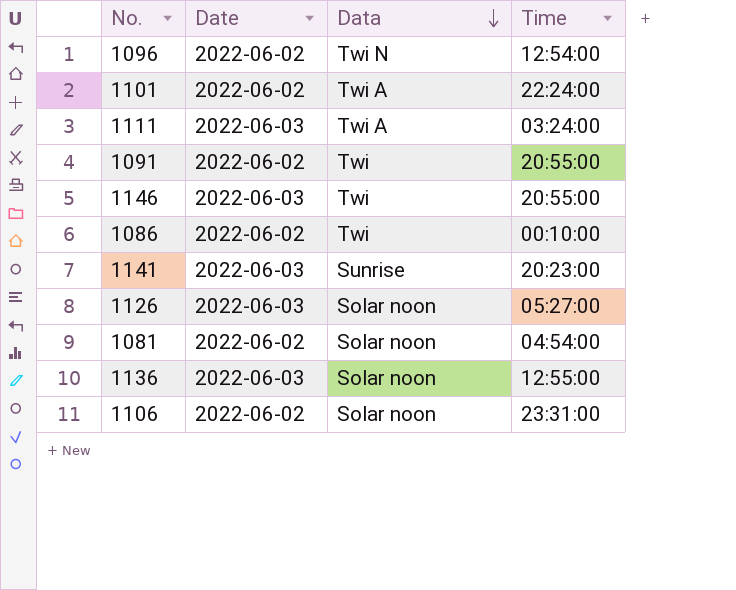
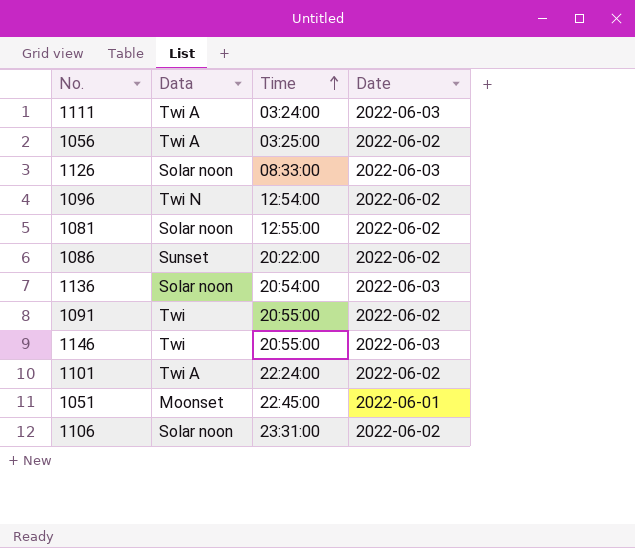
row order: Data descending -> Time ascending
column Date | position: 2 -> 4
row 1141: 2022-06-03 | Sunrise | 20:23:00 -> none
row 1056: none -> Twi A | 03:25:00 | 2022-06-02
1126 | Time: 05:27:00 -> 08:33:00
1081 | Time: 04:54:00 -> 12:55:00
1086 | Data: Twi -> Sunset
1086 | Time: 00:10:00 -> 20:22:00
1136 | Time: 12:55:00 -> 20:54:00
row 1051: none -> Moonset | 22:45:00 | 2022-06-01

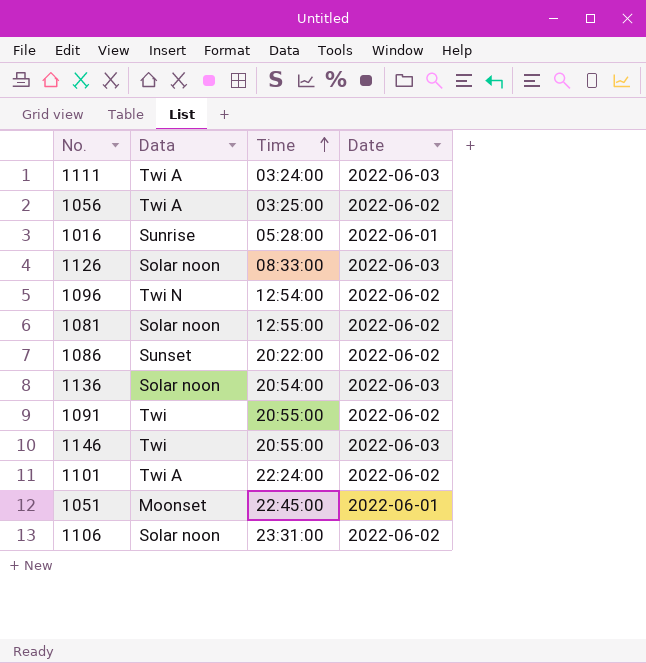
row 1016: none -> Sunrise | 05:28:00 | 2022-06-01

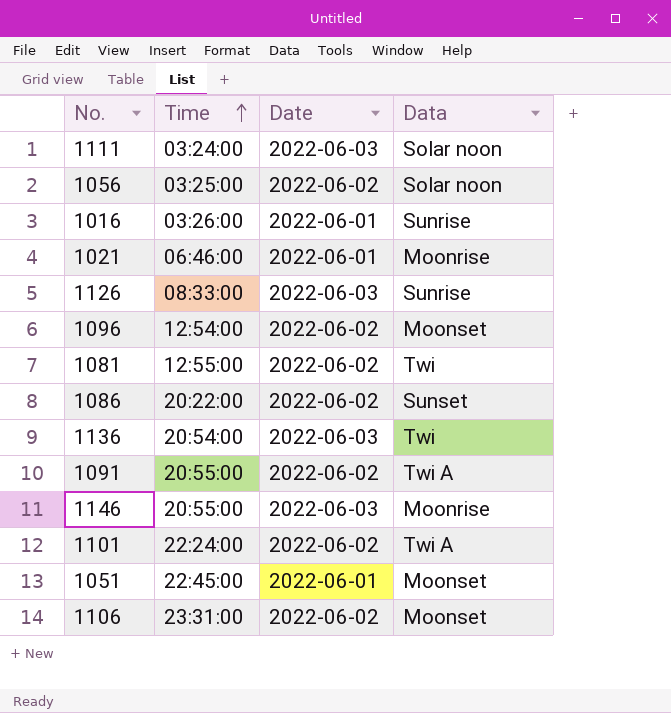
column Data | position: 2 -> 4
1111 | Data: Twi A -> Solar noon
1056 | Data: Twi A -> Solar noon
1016 | Time: 05:28:00 -> 03:26:00
row 1021: none -> 06:46:00 | 2022-06-01 | Moonrise
1126 | Data: Solar noon -> Sunrise
1096 | Data: Twi N -> Moonset
1081 | Data: Solar noon -> Twi
1136 | Data: Solar noon -> Twi
1091 | Data: Twi -> Twi A
1146 | Data: Twi -> Moonrise
1106 | Data: Solar noon -> Moonset

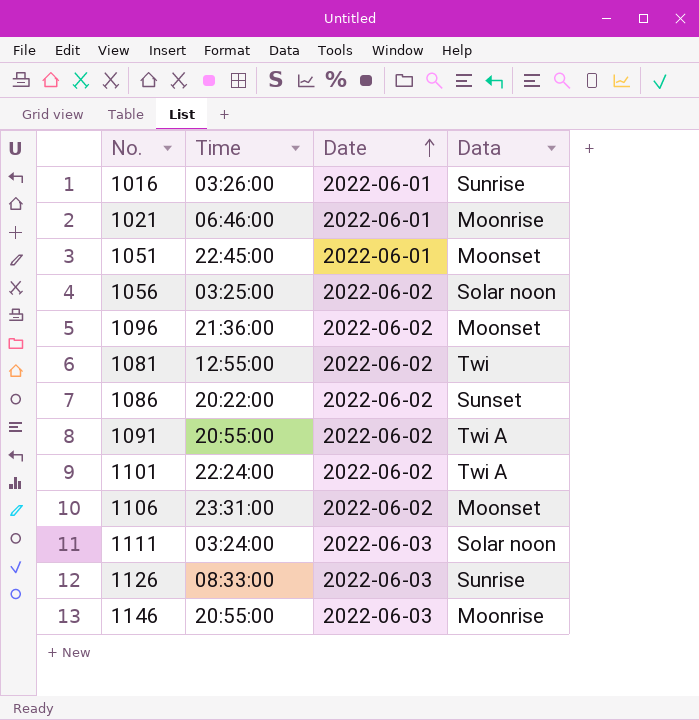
row order: Time ascending -> Date ascending
row 1136: 20:54:00 | 2022-06-03 | Twi -> none
1096 | Time: 12:54:00 -> 21:36:00

